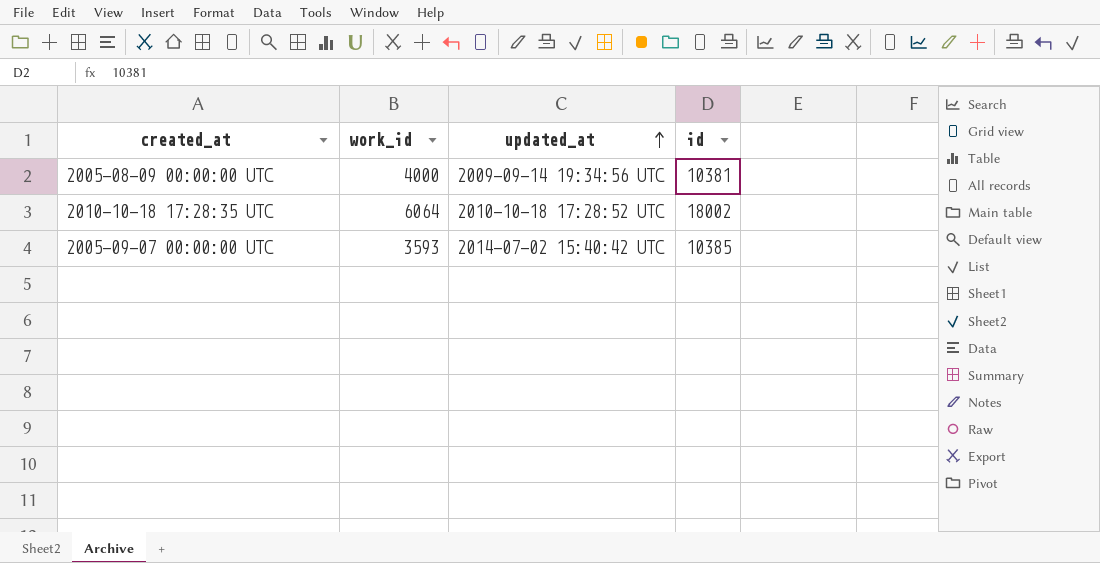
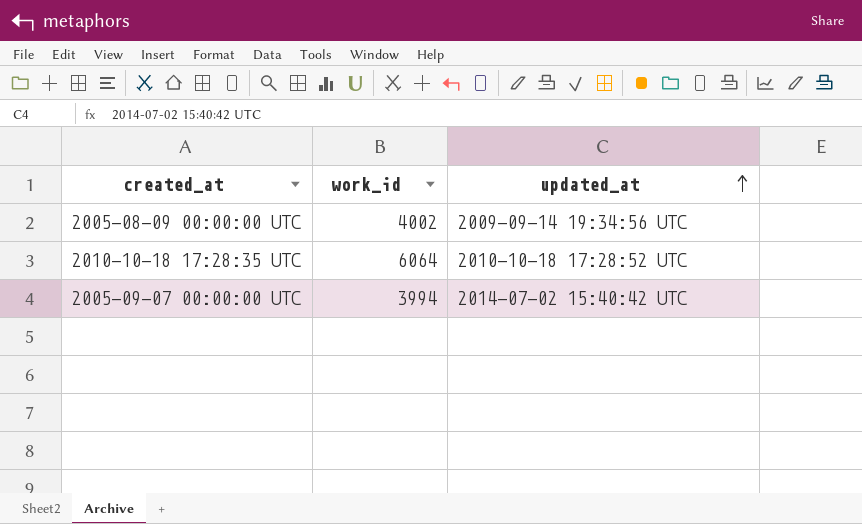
column id | position: 4 -> none
2005-08-09 00:00:00 UTC | work_id: 4000 -> 4002
2005-09-07 00:00:00 UTC | work_id: 3593 -> 3994

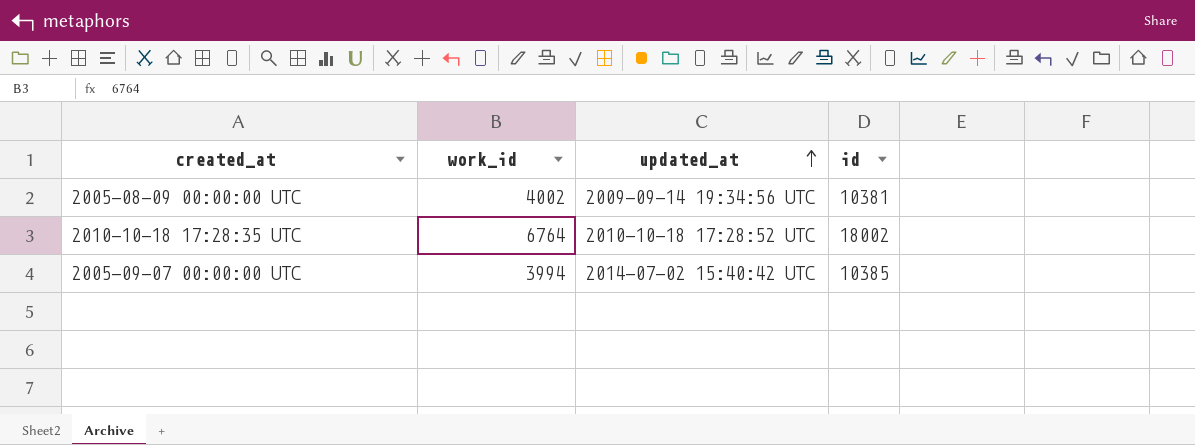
column id | position: none -> 4
2010-10-18 17:28:35 UTC | work_id: 6064 -> 6764

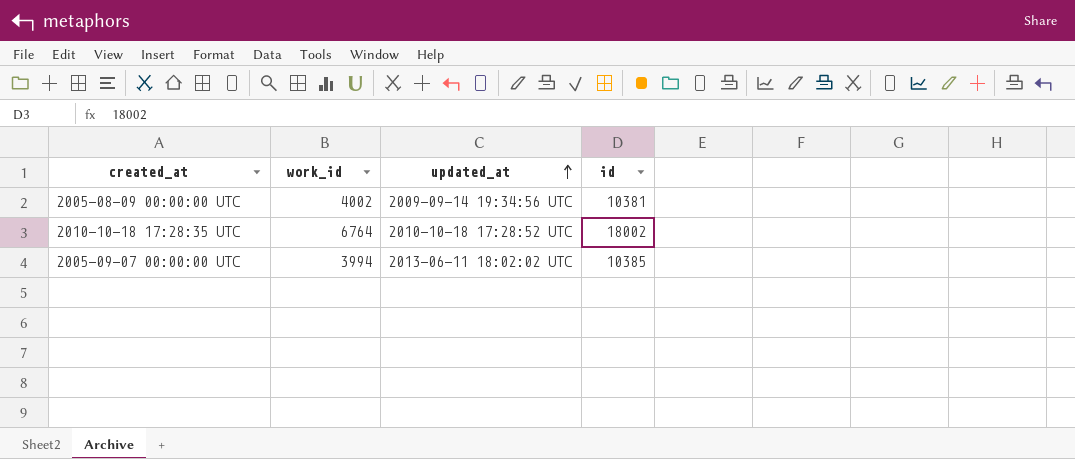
2005-09-07 00:00:00 UTC | updated_at: 2014-07-02 15:40:42 UTC -> 2013-06-11 18:02:02 UTC

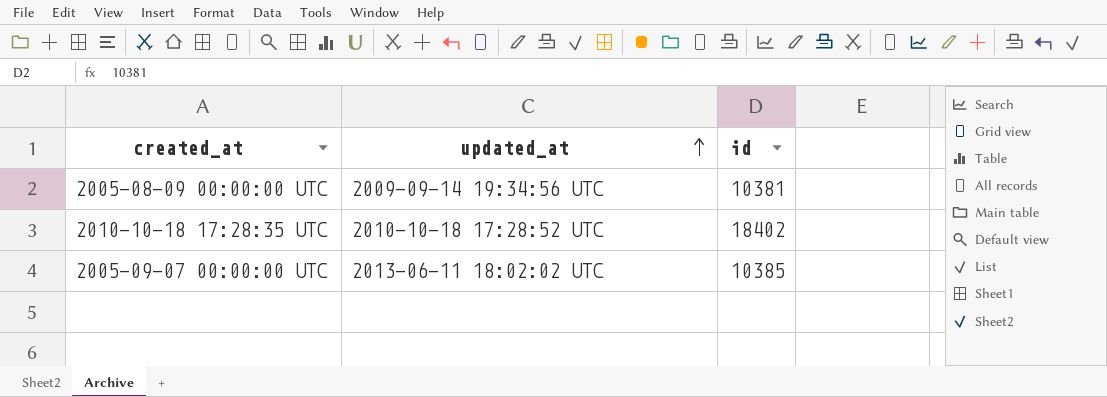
column work_id | position: 2 -> none
2010-10-18 17:28:35 UTC | id: 18002 -> 18402

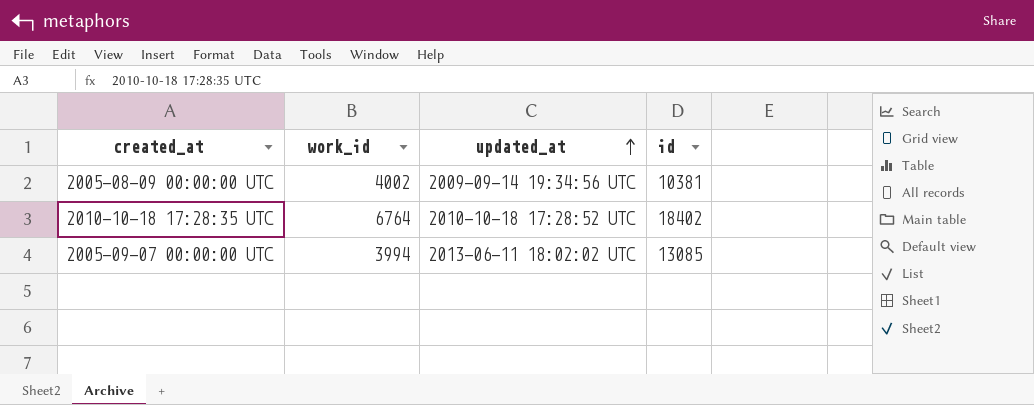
column work_id | position: none -> 2
2005-09-07 00:00:00 UTC | id: 10385 -> 13085

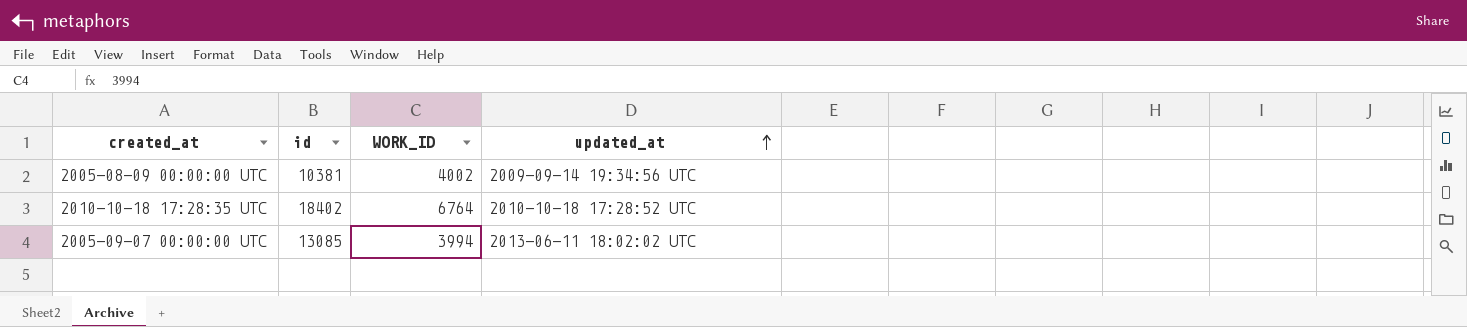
column id | position: 4 -> 2
column name: work_id -> WORK_ID

